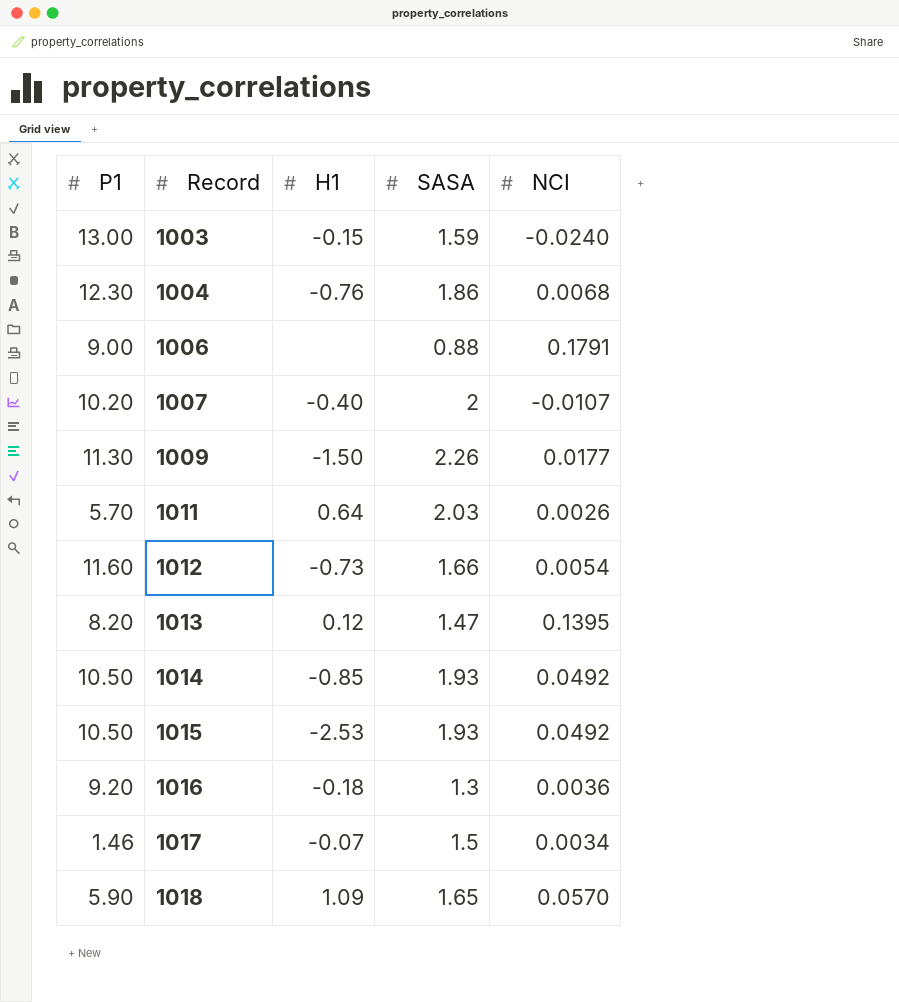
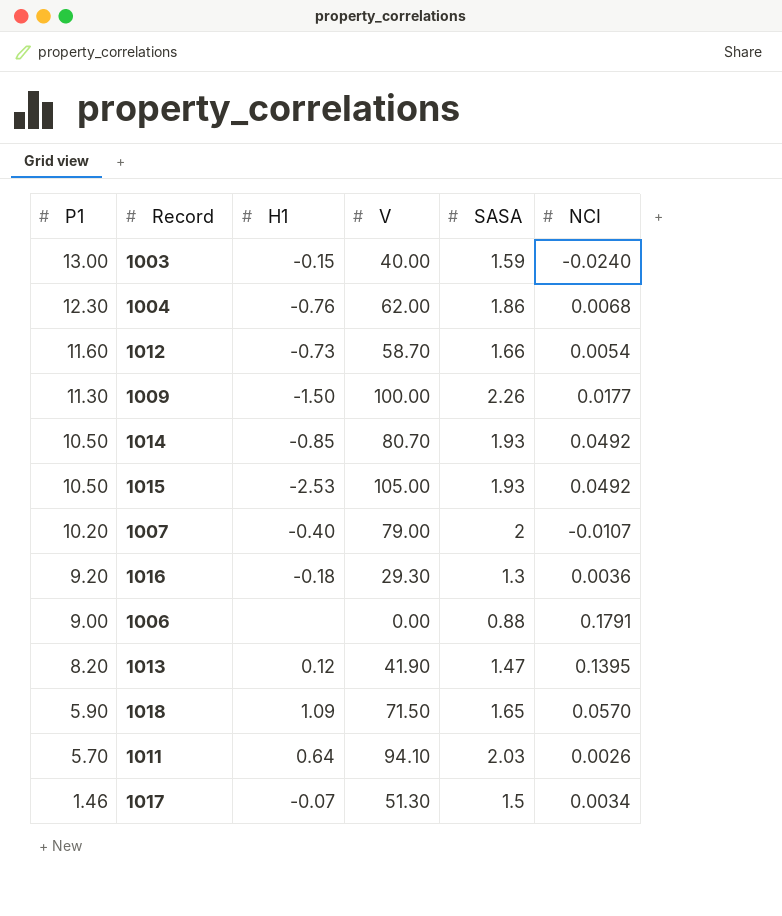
row order: Record ascending -> P1 descending
column V | position: none -> 4

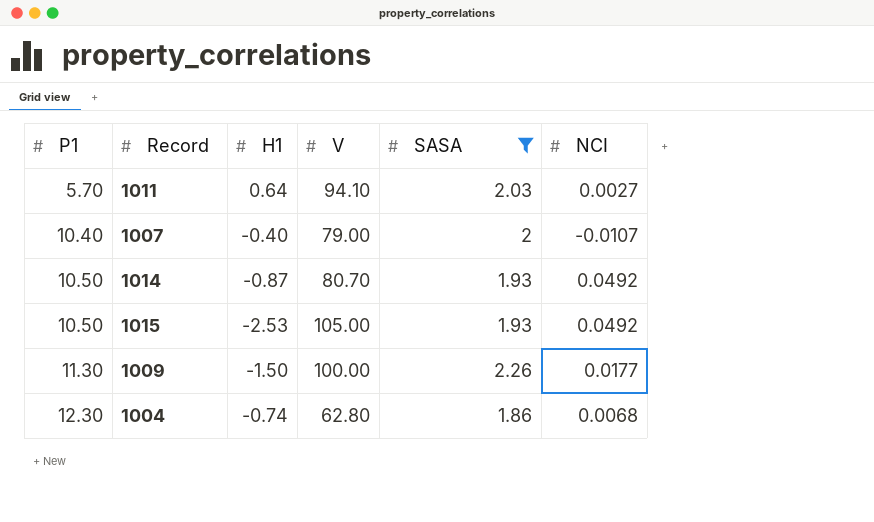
filter: none -> SASA >= 1.86
row order: P1 descending -> P1 ascending
1011 | NCI: 0.0026 -> 0.0027
1007 | P1: 10.20 -> 10.40
1014 | H1: -0.85 -> -0.87
1004 | H1: -0.76 -> -0.74
1004 | V: 62.00 -> 62.80

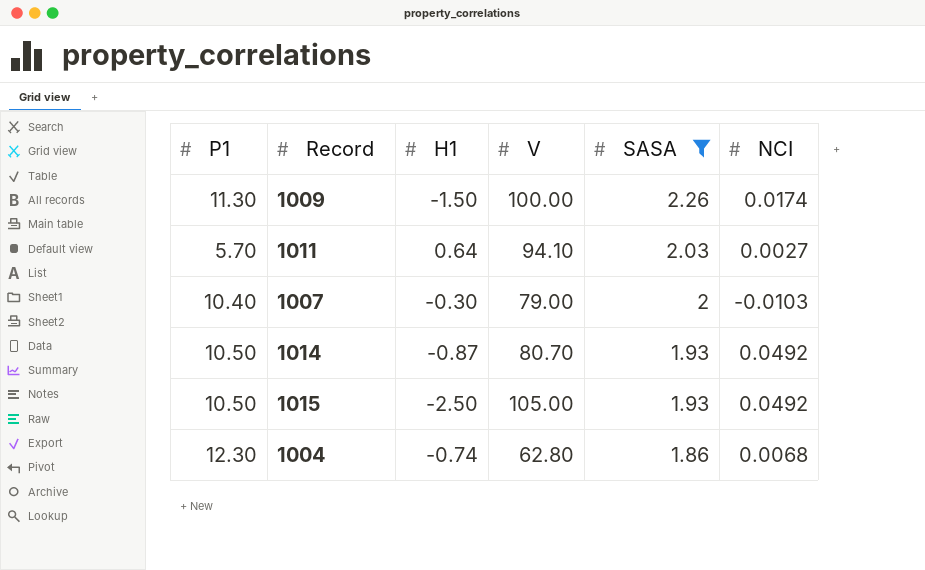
row order: P1 ascending -> SASA descending
1009 | NCI: 0.0177 -> 0.0174
1007 | H1: -0.40 -> -0.30
1007 | NCI: -0.0107 -> -0.0103
1015 | H1: -2.53 -> -2.50

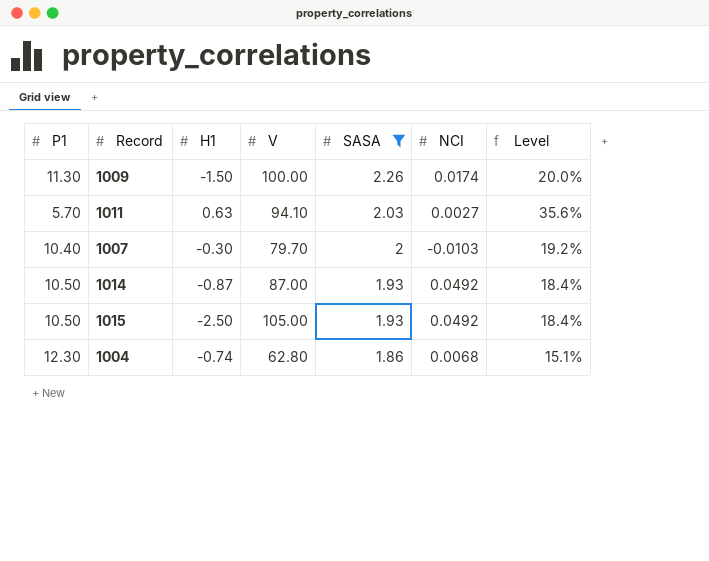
column Level | formula: none -> [SASA] / [P1]
1011 | H1: 0.64 -> 0.63
1007 | V: 79.00 -> 79.70
1014 | V: 80.70 -> 87.00

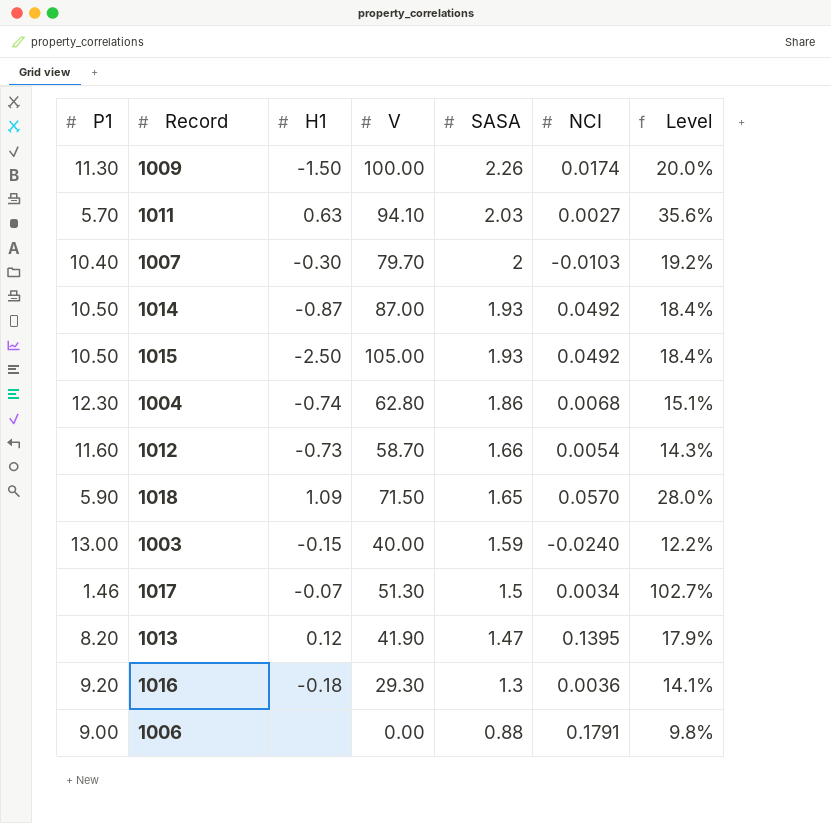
filter: SASA >= 1.86 -> none

